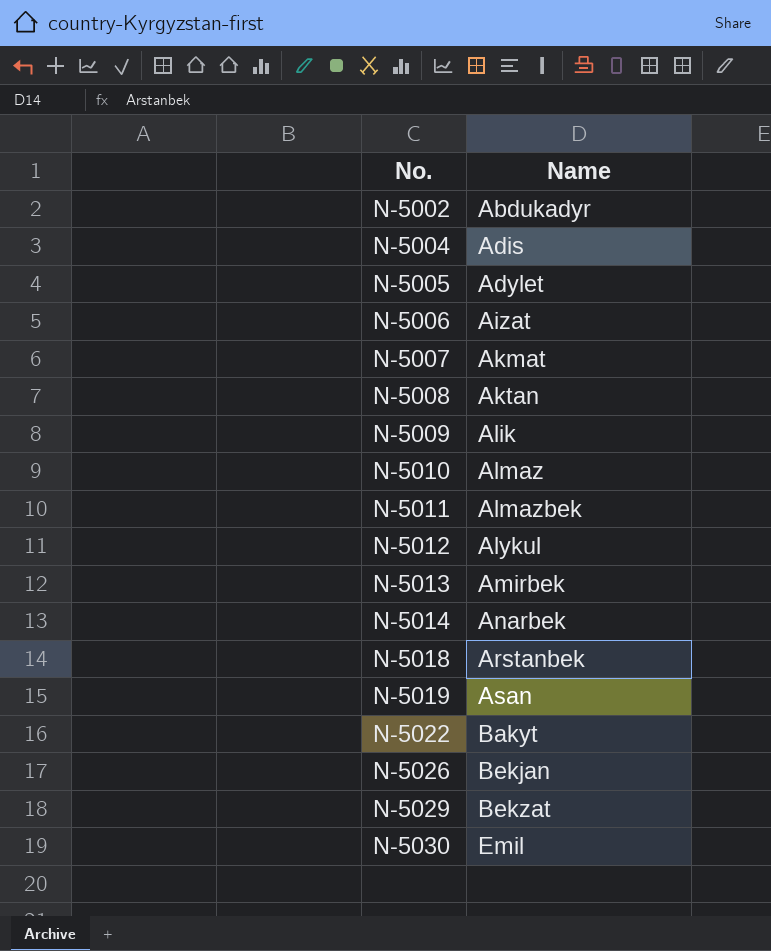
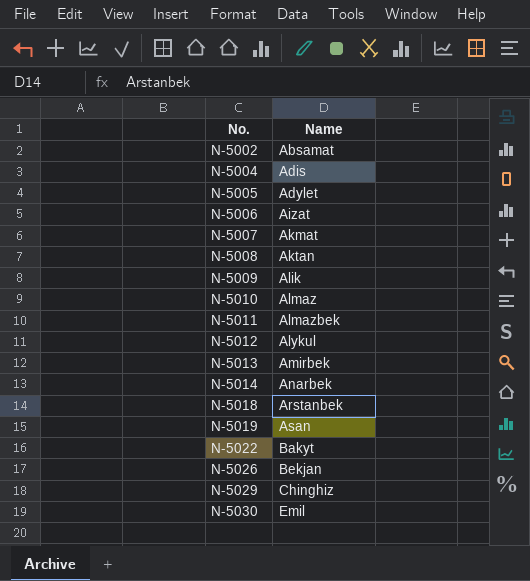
N-5002 | Name: Abdukadyr -> Absamat
N-5029 | Name: Bekzat -> Chinghiz

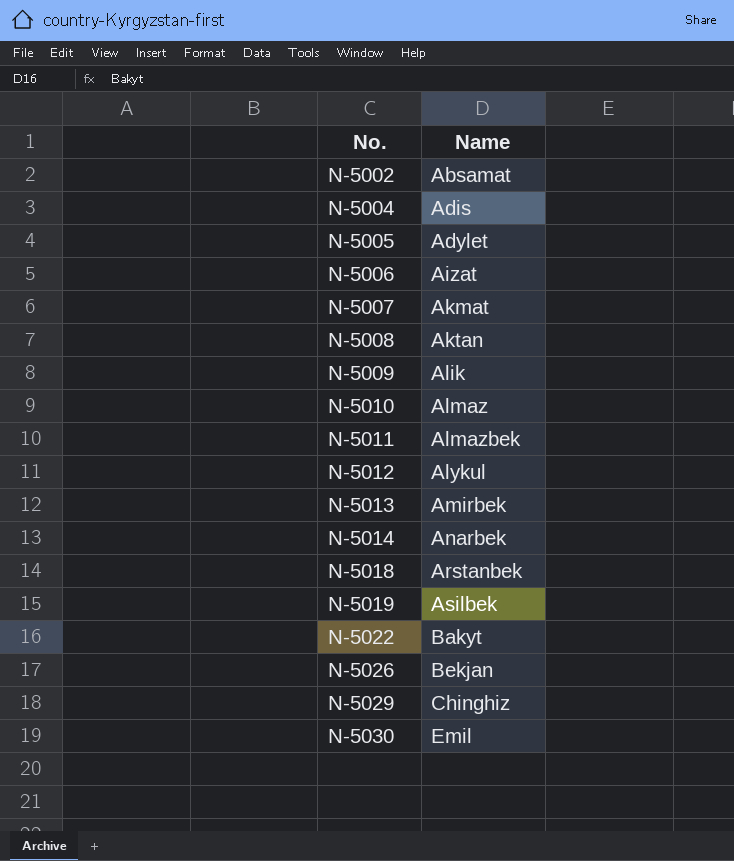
N-5019 | Name: Asan -> Asilbek

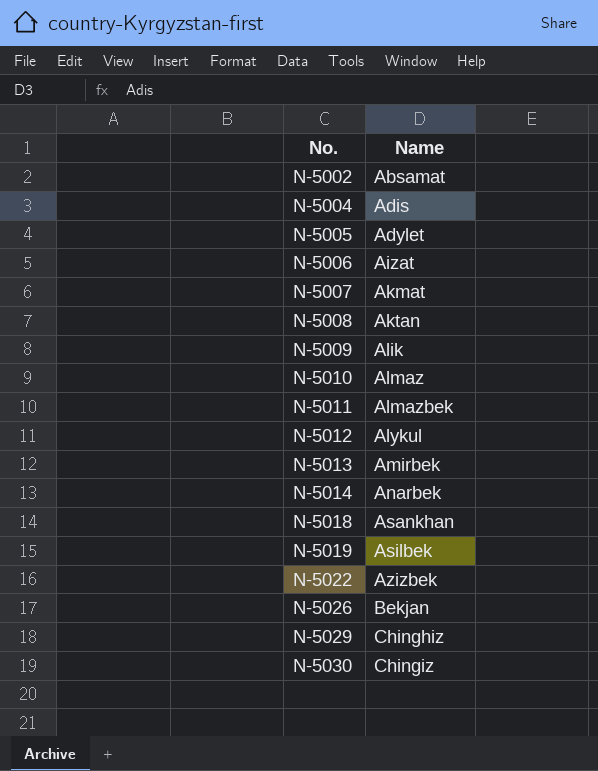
N-5018 | Name: Arstanbek -> Asankhan
N-5022 | Name: Bakyt -> Azizbek
N-5030 | Name: Emil -> Chingiz

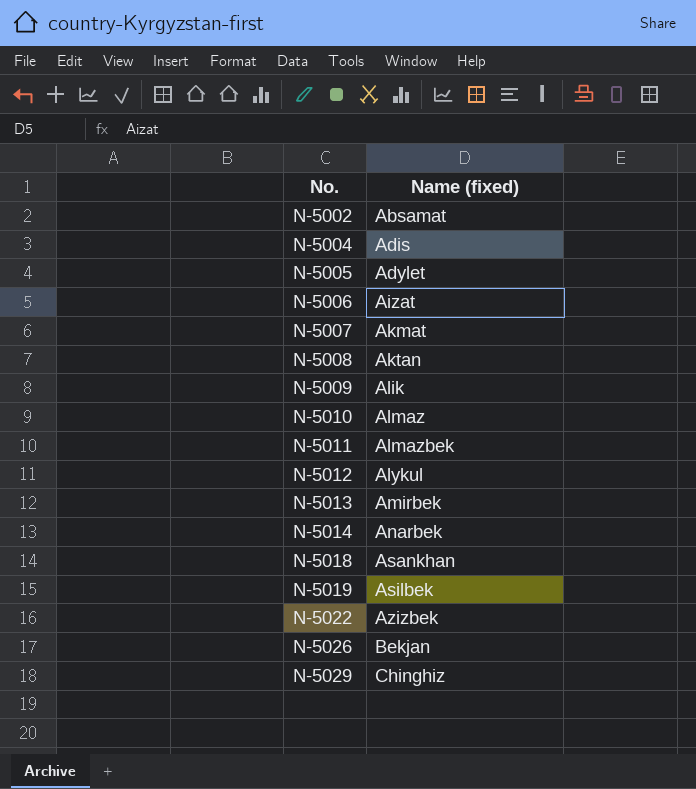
column name: Name -> Name (fixed)
row N-5030: Chingiz -> none

